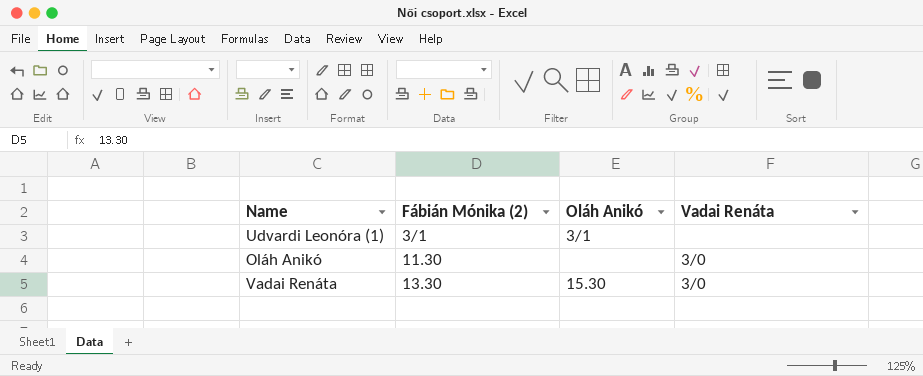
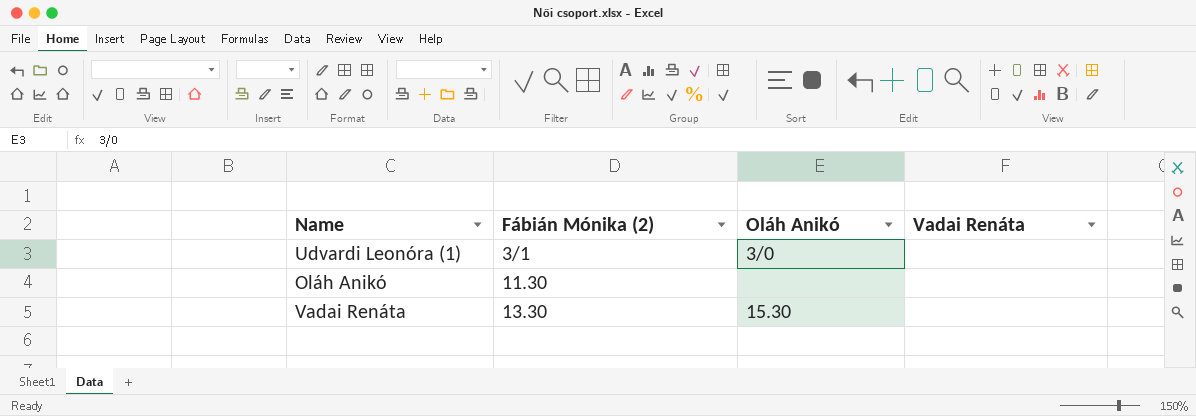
Udvardi Leonóra (1) | Oláh Anikó: 3/1 -> 3/0
Oláh Anikó | Vadai Renáta: 3/0 -> none
Vadai Renáta | Vadai Renáta: 3/0 -> none

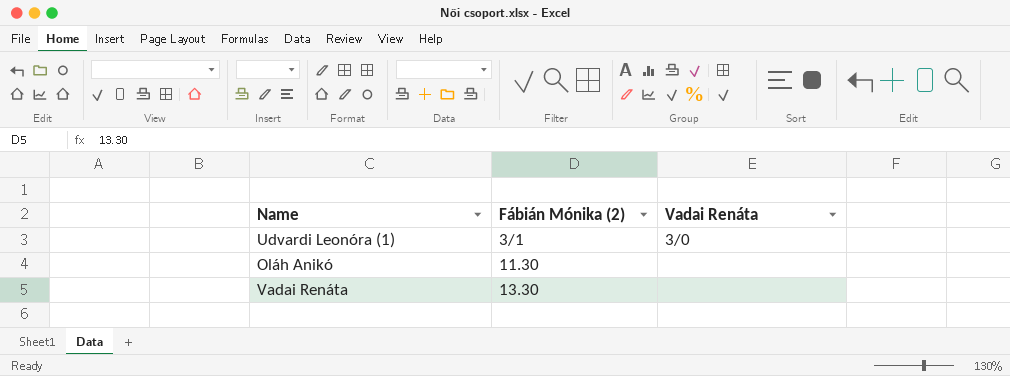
column Oláh Anikó | position: 3 -> none
Udvardi Leonóra (1) | Vadai Renáta: none -> 3/0

